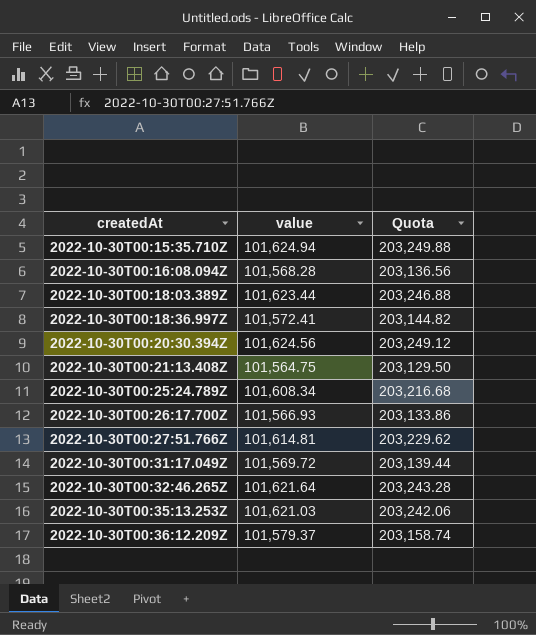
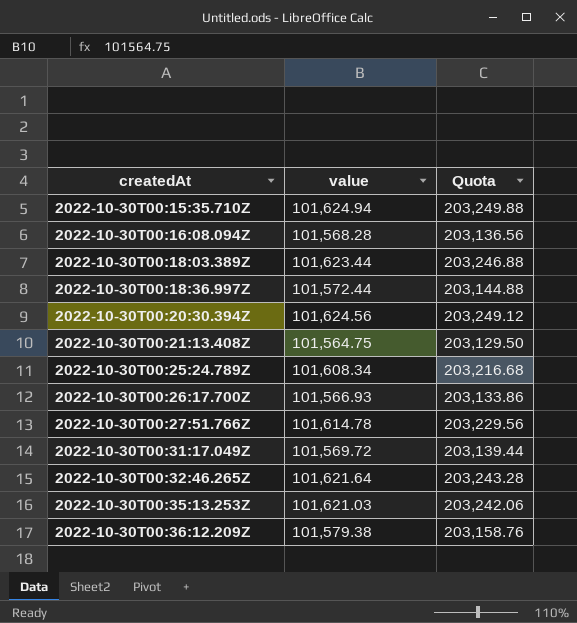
2022-10-30T00:18:36.997Z | value: 101,572.41 -> 101,572.44
2022-10-30T00:18:36.997Z | Quota: 203,144.82 -> 203,144.88
2022-10-30T00:27:51.766Z | value: 101,614.81 -> 101,614.78
2022-10-30T00:27:51.766Z | Quota: 203,229.62 -> 203,229.56
2022-10-30T00:36:12.209Z | value: 101,579.37 -> 101,579.38
2022-10-30T00:36:12.209Z | Quota: 203,158.74 -> 203,158.76

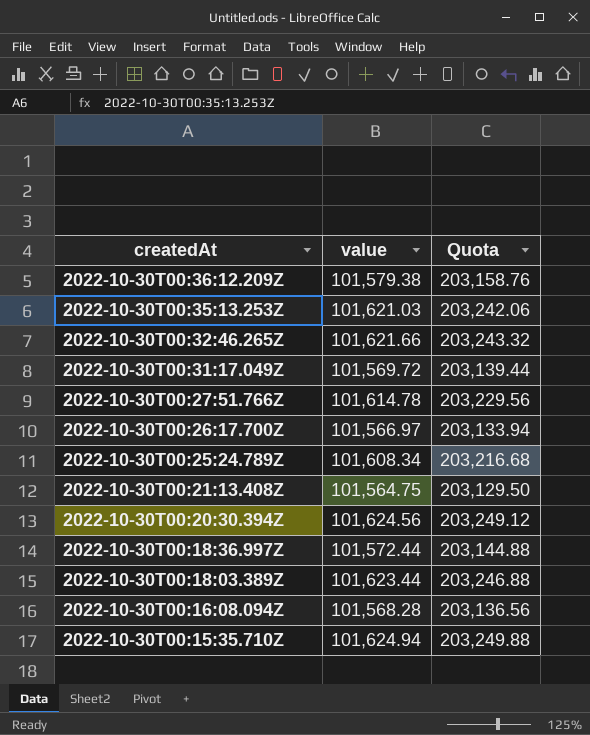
row order: createdAt ascending -> createdAt descending
2022-10-30T00:32:46.265Z | value: 101,621.64 -> 101,621.66
2022-10-30T00:32:46.265Z | Quota: 203,243.28 -> 203,243.32
2022-10-30T00:26:17.700Z | value: 101,566.93 -> 101,566.97
2022-10-30T00:26:17.700Z | Quota: 203,133.86 -> 203,133.94

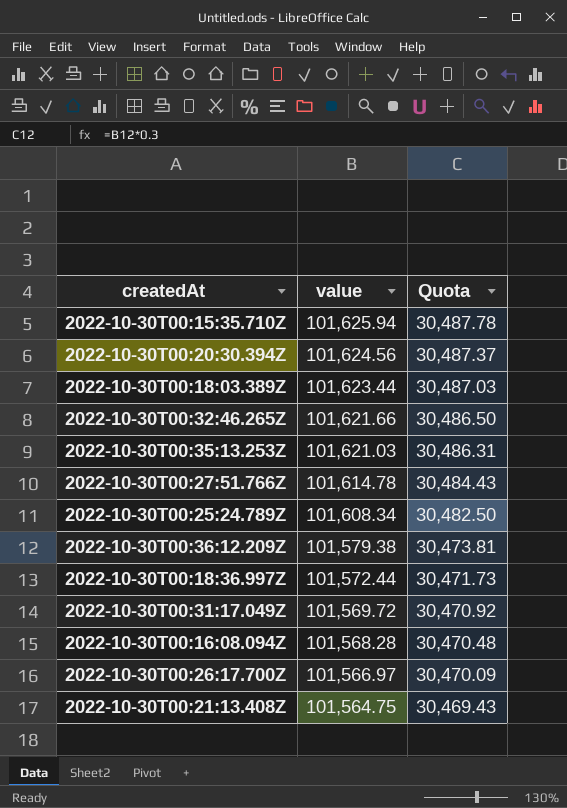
row order: createdAt descending -> value descending
column Quota | formula: [value] * 2 -> [value] * 0.3
2022-10-30T00:15:35.710Z | value: 101,624.94 -> 101,625.94

